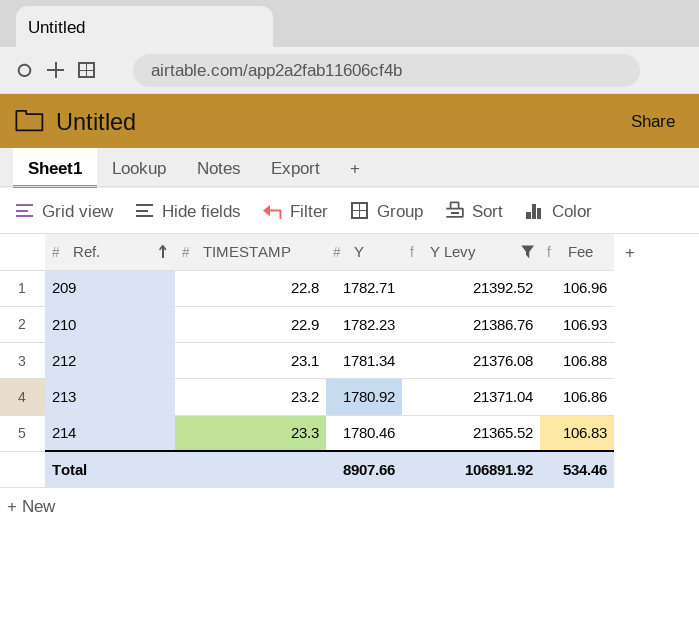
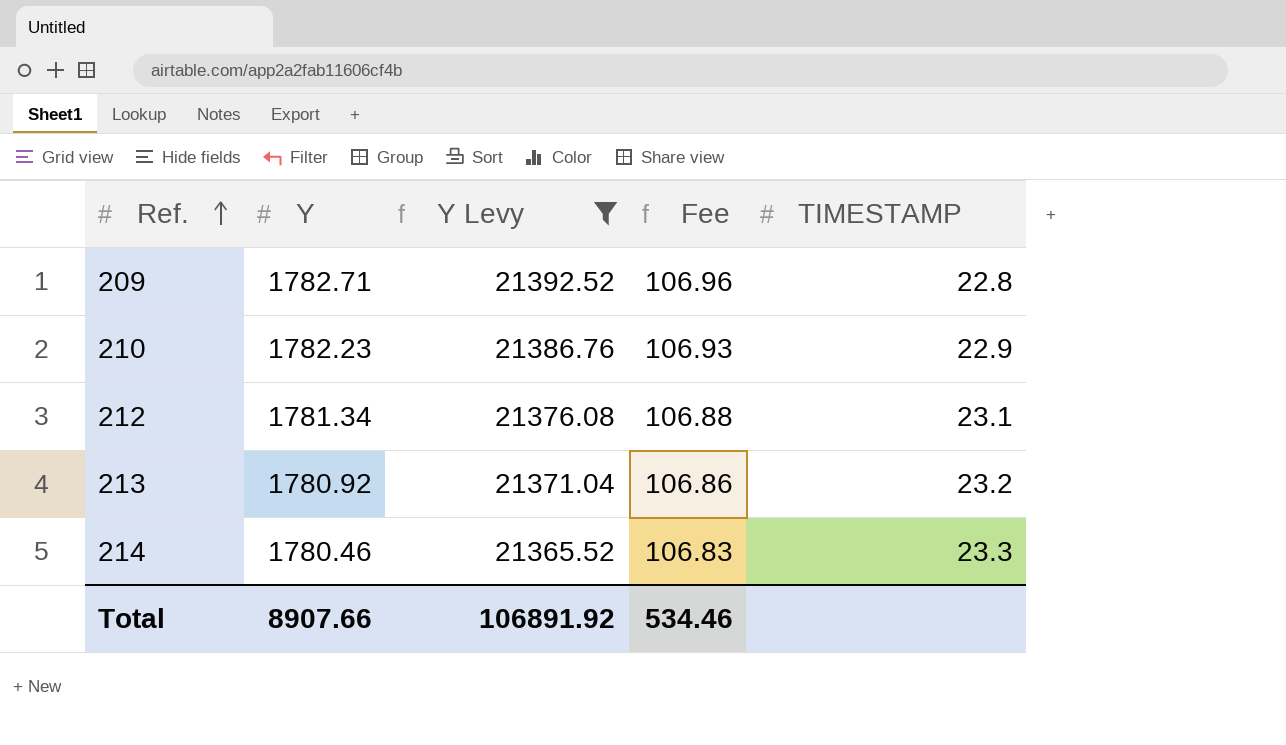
column TIMESTAMP | position: 2 -> 5

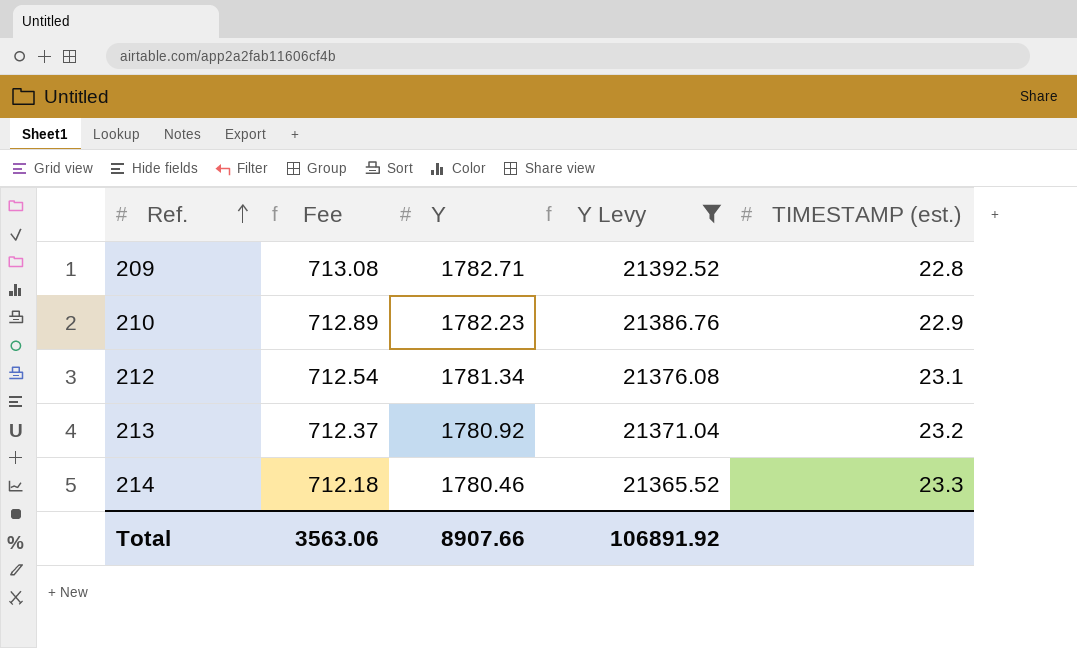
column Fee | formula: [Y] * 0.06 -> [Y] * 0.4
column Fee | position: 4 -> 2
column name: TIMESTAMP -> TIMESTAMP (est.)
Total | Fee: 534.46 -> 3563.06

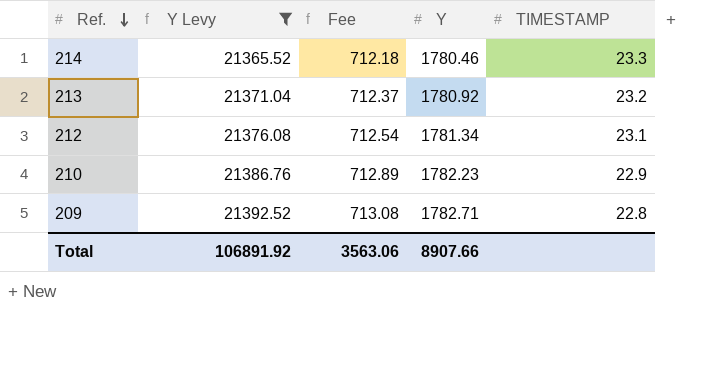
row order: Ref. ascending -> Ref. descending
column Y Levy | position: 4 -> 2
column name: TIMESTAMP (est.) -> TIMESTAMP

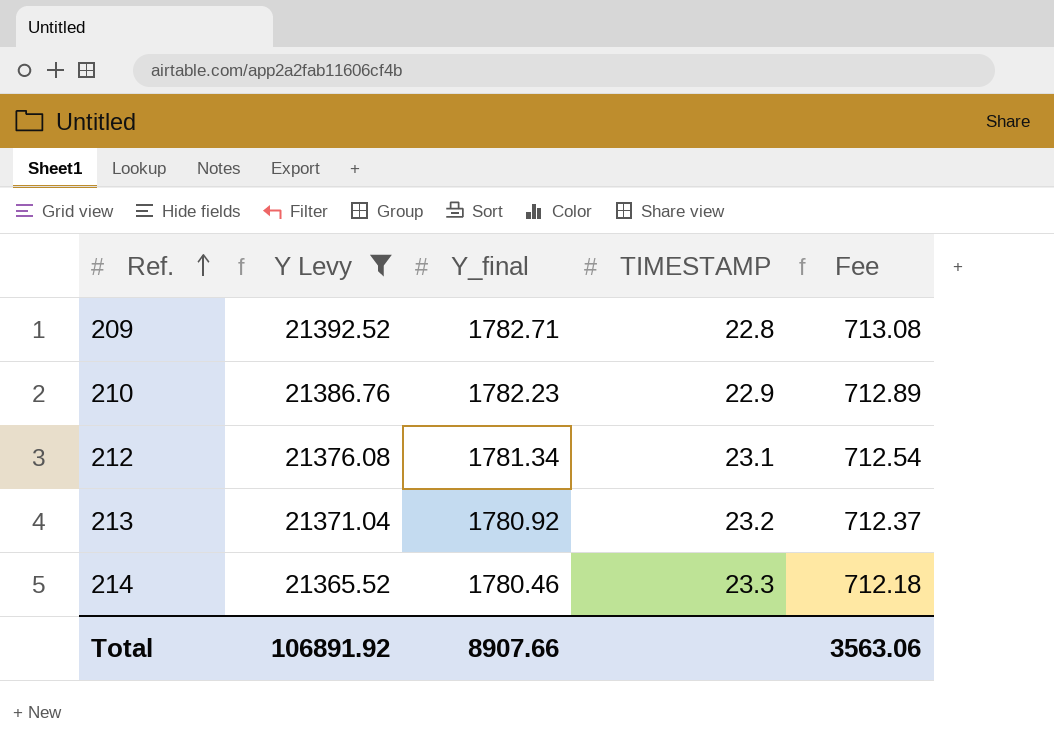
row order: Ref. descending -> Ref. ascending
column name: Y -> Y_final
column Fee | position: 3 -> 5

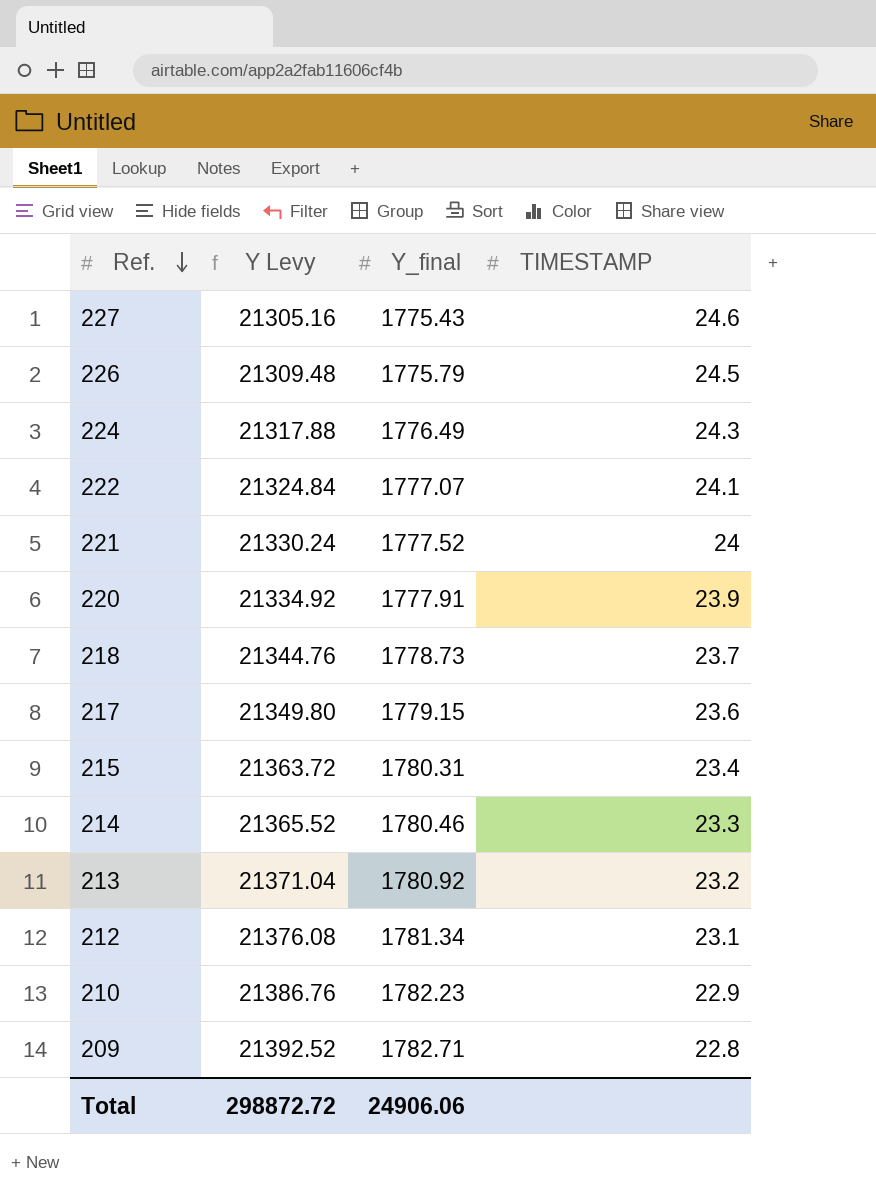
filter: Y Levy >= 21365.52 -> none
row order: Ref. ascending -> Ref. descending
column Fee | formula: [Y_final] * 0.4 -> none
Total | Y Levy: 106891.92 -> 298872.72
Total | Y_final: 8907.66 -> 24906.06

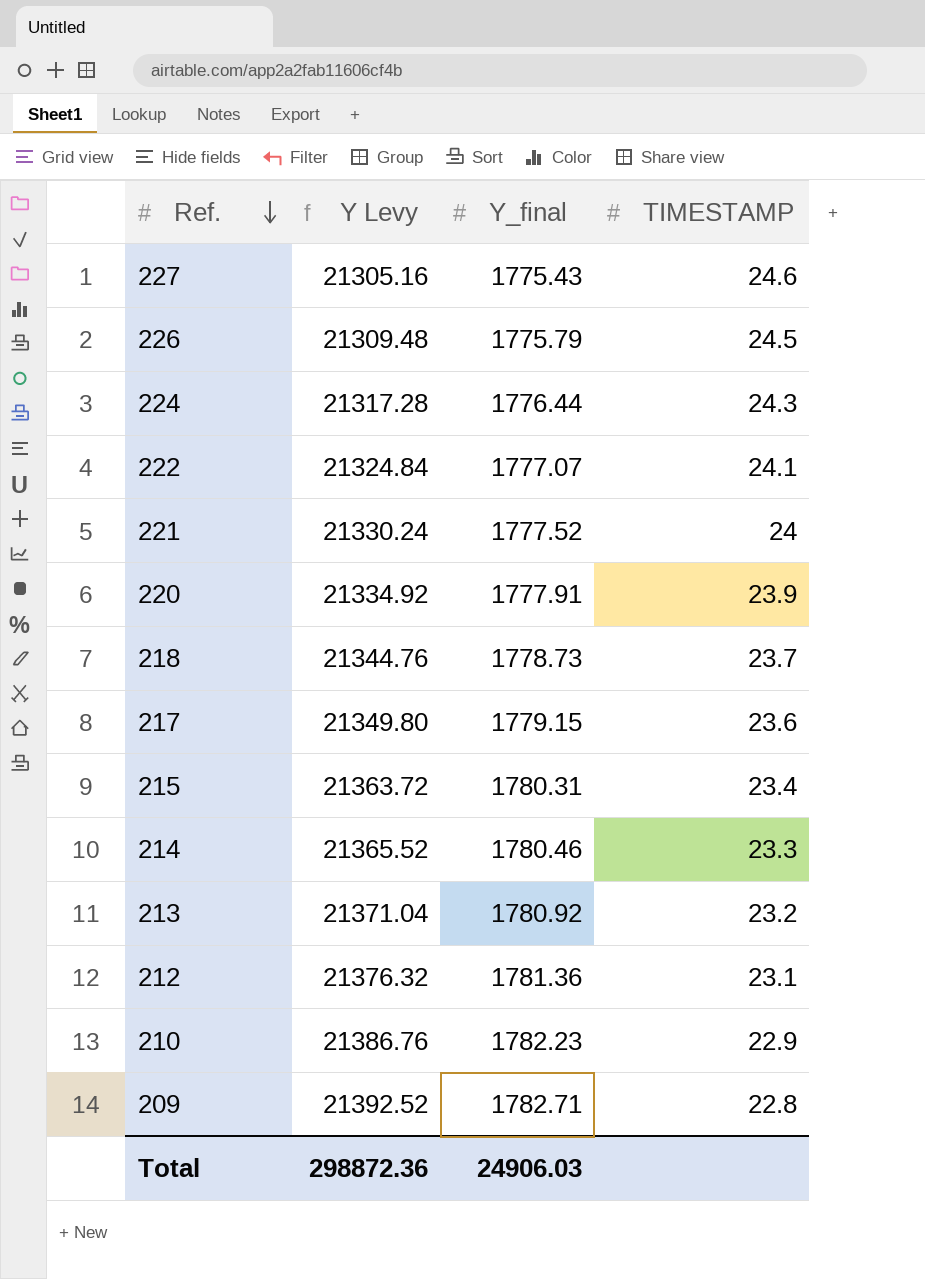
224 | Y Levy: 21317.88 -> 21317.28
224 | Y_final: 1776.49 -> 1776.44
212 | Y Levy: 21376.08 -> 21376.32
212 | Y_final: 1781.34 -> 1781.36
Total | Y Levy: 298872.72 -> 298872.36
Total | Y_final: 24906.06 -> 24906.03

